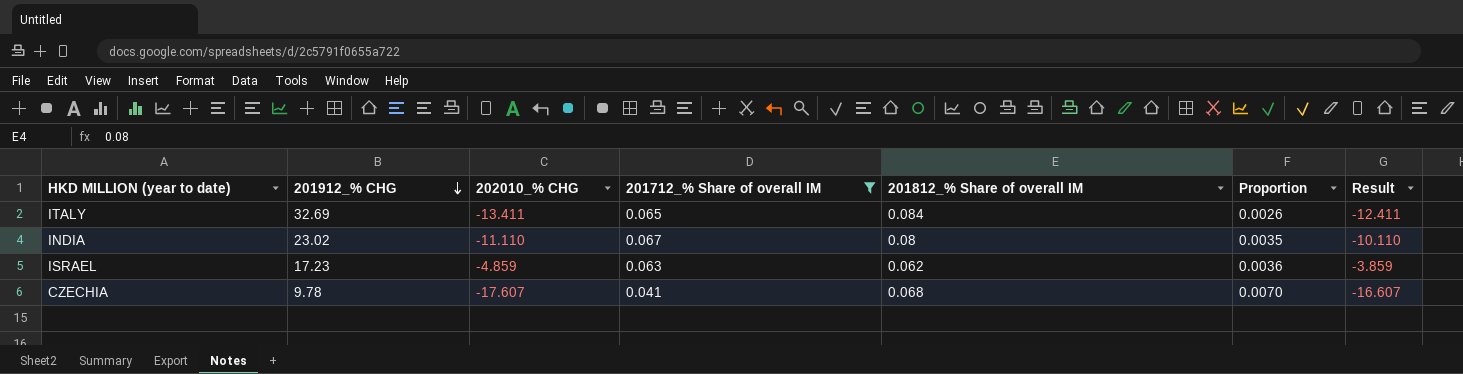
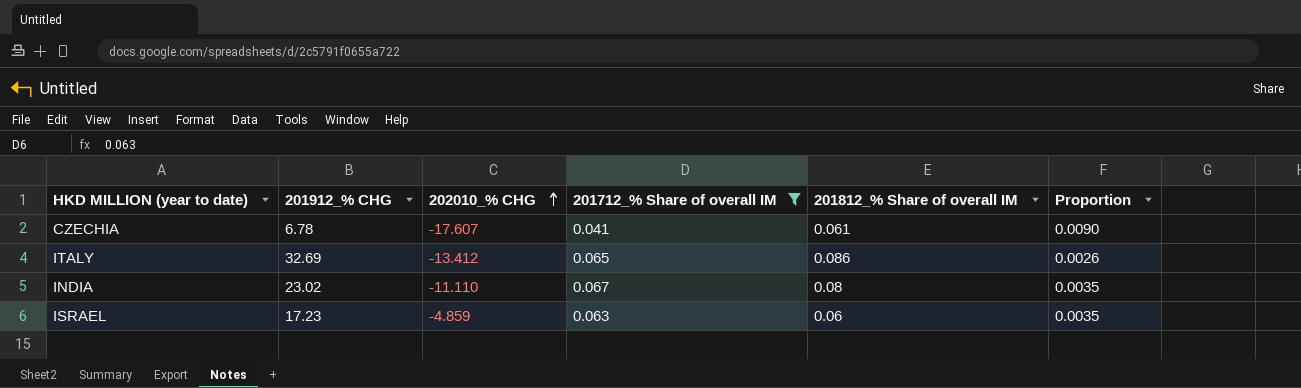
row order: 201912_% CHG descending -> 202010_% CHG ascending
column Result | formula: [202010_% CHG] + 1 -> none
CZECHIA | 201912_% CHG: 9.78 -> 6.78
CZECHIA | 201812_% Share of overall IM: 0.068 -> 0.061
CZECHIA | Proportion: 0.0070 -> 0.0090
ITALY | 202010_% CHG: -13.411 -> -13.412
ITALY | 201812_% Share of overall IM: 0.084 -> 0.086
ISRAEL | 201812_% Share of overall IM: 0.062 -> 0.06
ISRAEL | Proportion: 0.0036 -> 0.0035

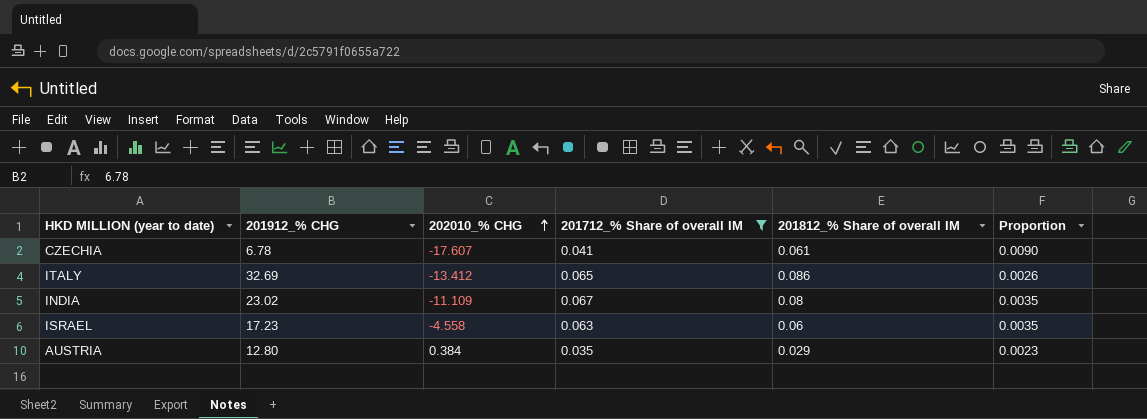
INDIA | 202010_% CHG: -11.110 -> -11.109
ISRAEL | 202010_% CHG: -4.859 -> -4.558
row AUSTRIA: none -> 12.80 | 0.384 | 0.035 | 0.029 | 0.0023

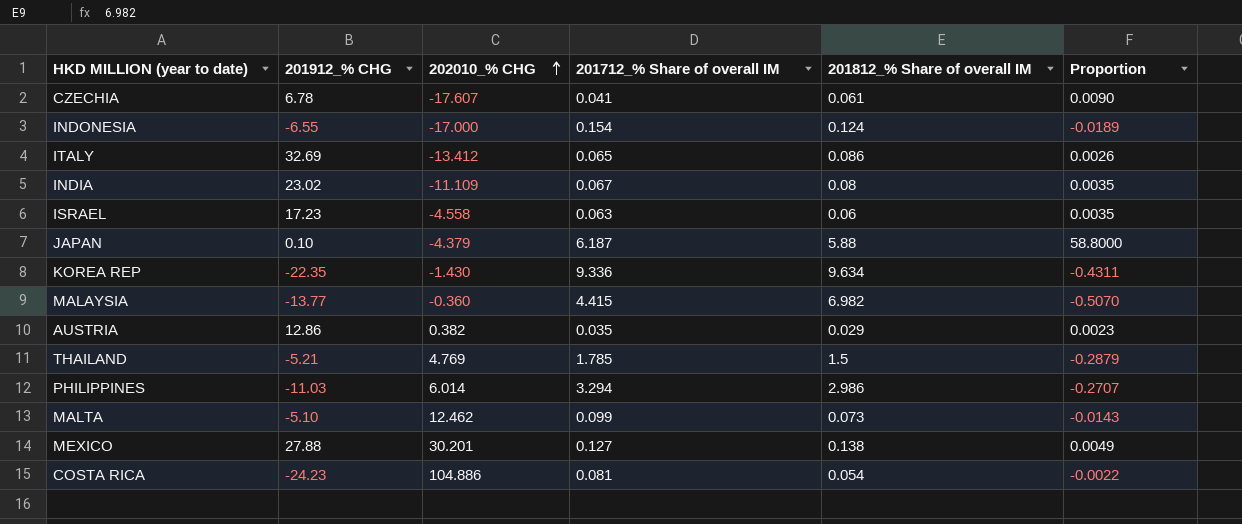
filter: 201712_% Share of overall IM <= 0.067 -> none
AUSTRIA | 201912_% CHG: 12.80 -> 12.86
AUSTRIA | 202010_% CHG: 0.384 -> 0.382

